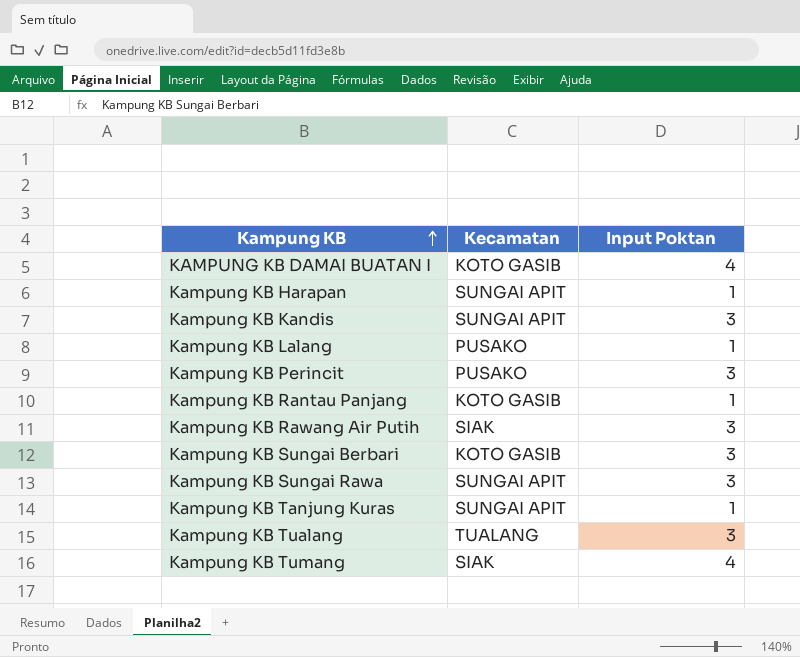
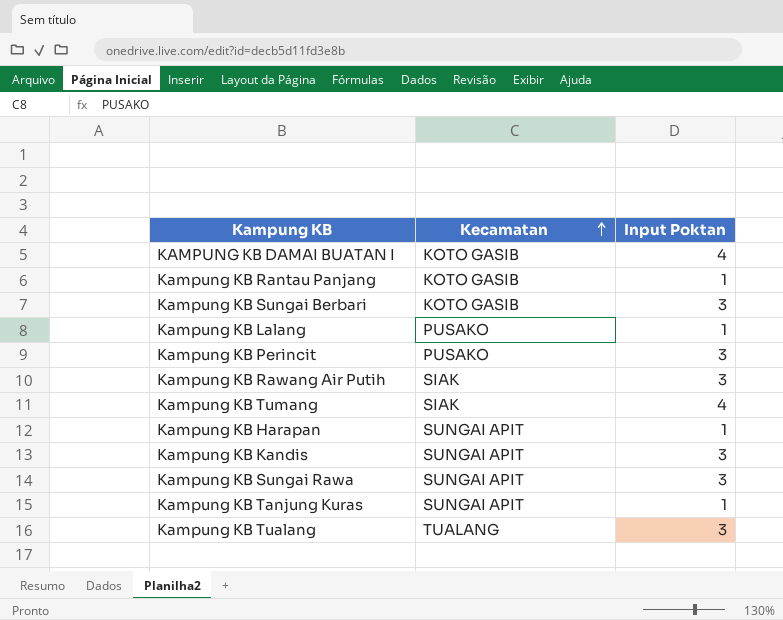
row order: Kampung KB ascending -> Kecamatan ascending

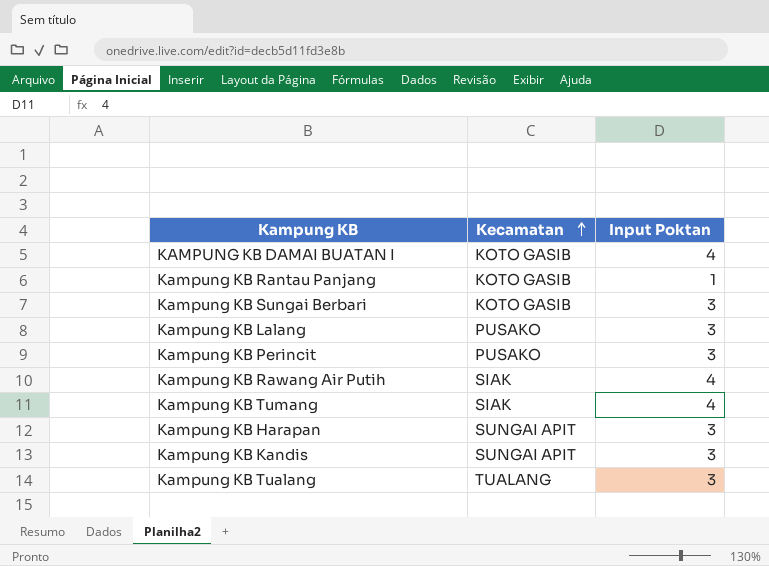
row Kampung KB Sungai Rawa: SUNGAI APIT | 3 -> none
row Kampung KB Tanjung Kuras: SUNGAI APIT | 1 -> none
Kampung KB Lalang | Input Poktan: 1 -> 3
Kampung KB Rawang Air Putih | Input Poktan: 3 -> 4
Kampung KB Harapan | Input Poktan: 1 -> 3

